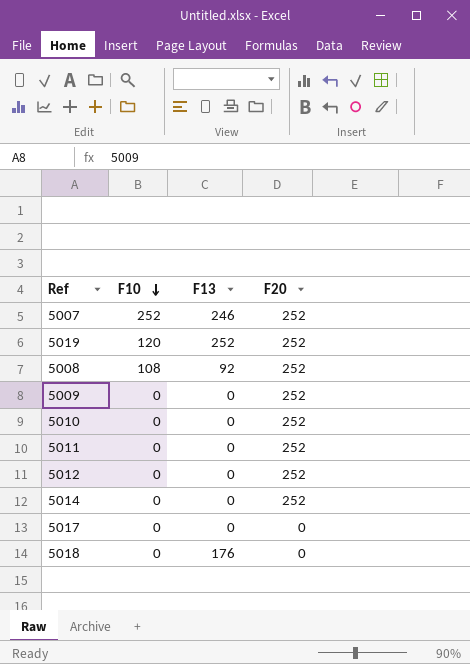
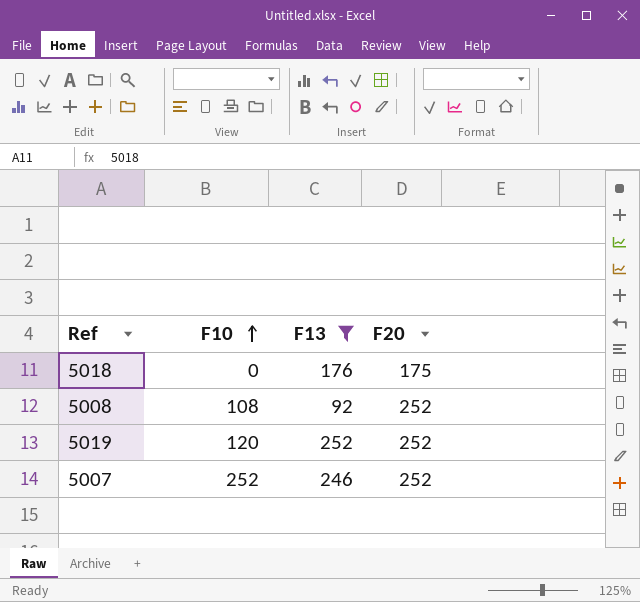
filter: none -> F13 != 0
row order: F10 descending -> F10 ascending
5018 | F20: 0 -> 175

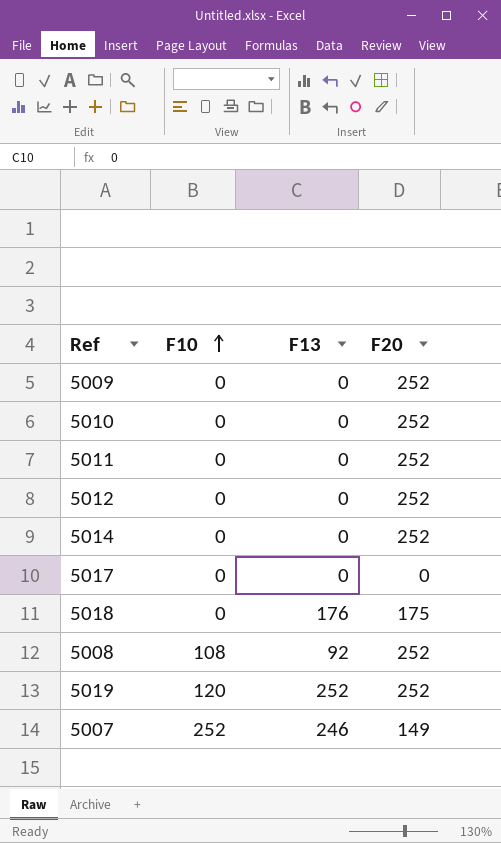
filter: F13 != 0 -> none
5007 | F20: 252 -> 149

